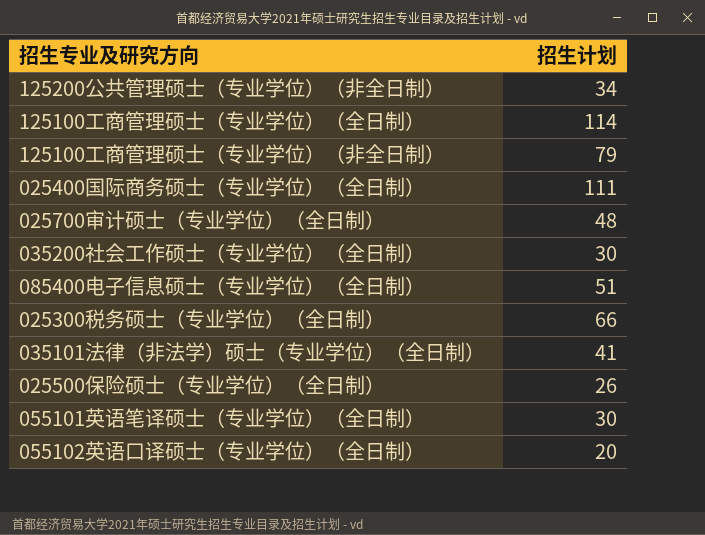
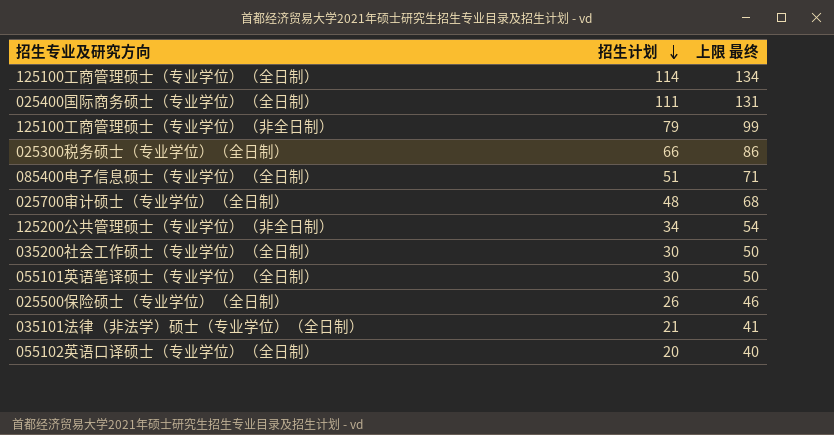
row order: none -> 招生计划 descending
column 上限 最终 | formula: none -> [招生计划] + 20
035101法律（非法学）硕士（专业学位）（全日制） | 招生计划: 41 -> 21

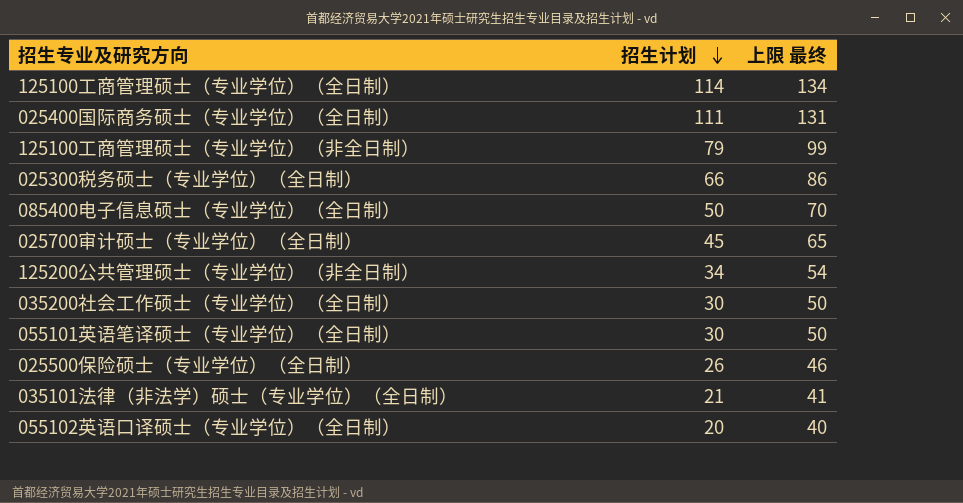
085400电子信息硕士（专业学位）（全日制） | 招生计划: 51 -> 50
085400电子信息硕士（专业学位）（全日制） | 上限 最终: 71 -> 70
025700审计硕士（专业学位）（全日制） | 招生计划: 48 -> 45
025700审计硕士（专业学位）（全日制） | 上限 最终: 68 -> 65

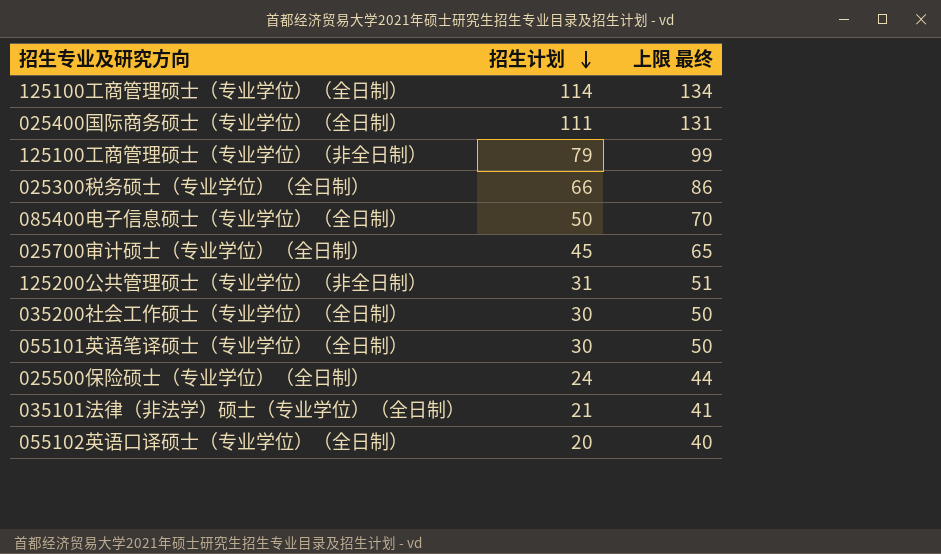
125200公共管理硕士（专业学位）（非全日制） | 招生计划: 34 -> 31
125200公共管理硕士（专业学位）（非全日制） | 上限 最终: 54 -> 51
025500保险硕士（专业学位）（全日制） | 招生计划: 26 -> 24
025500保险硕士（专业学位）（全日制） | 上限 最终: 46 -> 44

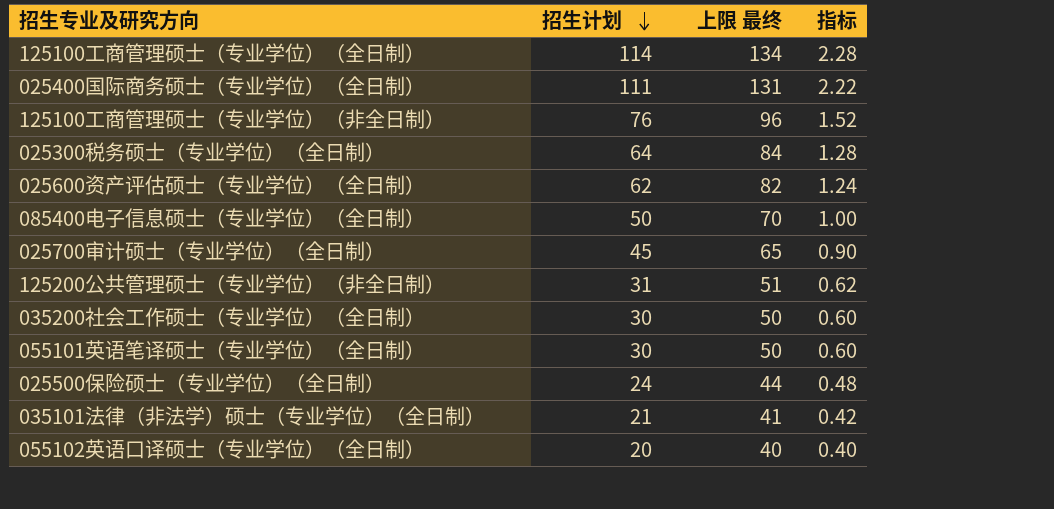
column 指标 | formula: none -> [招生计划] * 0.02
125100工商管理硕士（专业学位）（非全日制） | 招生计划: 79 -> 76
125100工商管理硕士（专业学位）（非全日制） | 上限 最终: 99 -> 96
025300税务硕士（专业学位）（全日制） | 招生计划: 66 -> 64
025300税务硕士（专业学位）（全日制） | 上限 最终: 86 -> 84
row 025600资产评估硕士（专业学位）（全日制）: none -> 62 | 82 | 1.24

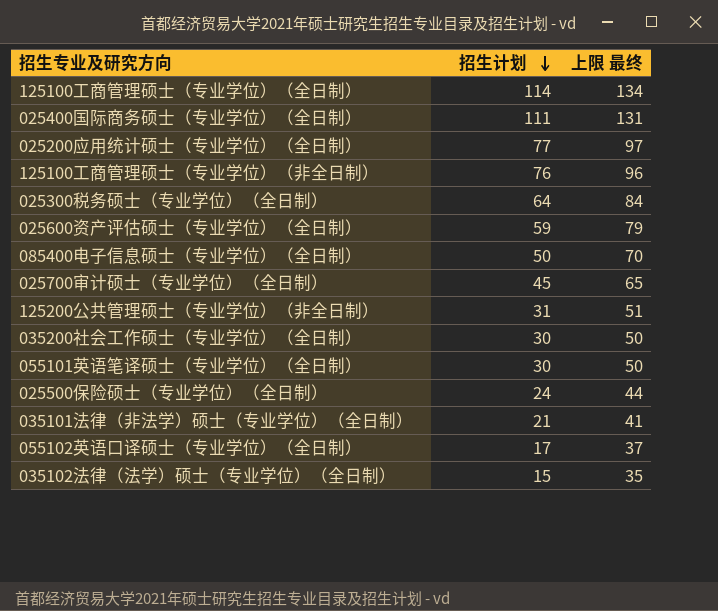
column 指标 | formula: [招生计划] * 0.02 -> none
row 025200应用统计硕士（专业学位）（全日制）: none -> 77 | 97
025600资产评估硕士（专业学位）（全日制） | 招生计划: 62 -> 59
025600资产评估硕士（专业学位）（全日制） | 上限 最终: 82 -> 79
055102英语口译硕士（专业学位）（全日制） | 招生计划: 20 -> 17
055102英语口译硕士（专业学位）（全日制） | 上限 最终: 40 -> 37
row 035102法律（法学）硕士（专业学位）（全日制）: none -> 15 | 35

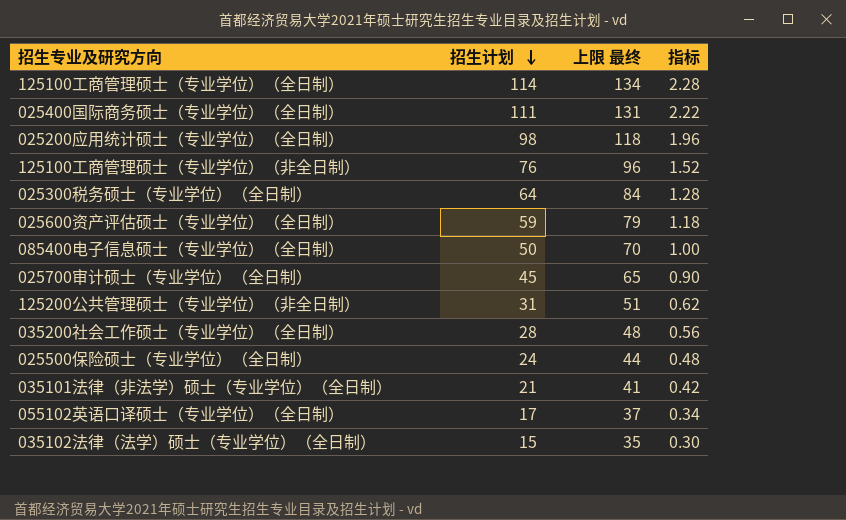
column 指标 | formula: none -> [招生计划] * 0.02
row 055101英语笔译硕士（专业学位）（全日制）: 30 | 50 -> none
025200应用统计硕士（专业学位）（全日制） | 招生计划: 77 -> 98
025200应用统计硕士（专业学位）（全日制） | 上限 最终: 97 -> 118
035200社会工作硕士（专业学位）（全日制） | 招生计划: 30 -> 28
035200社会工作硕士（专业学位）（全日制） | 上限 最终: 50 -> 48

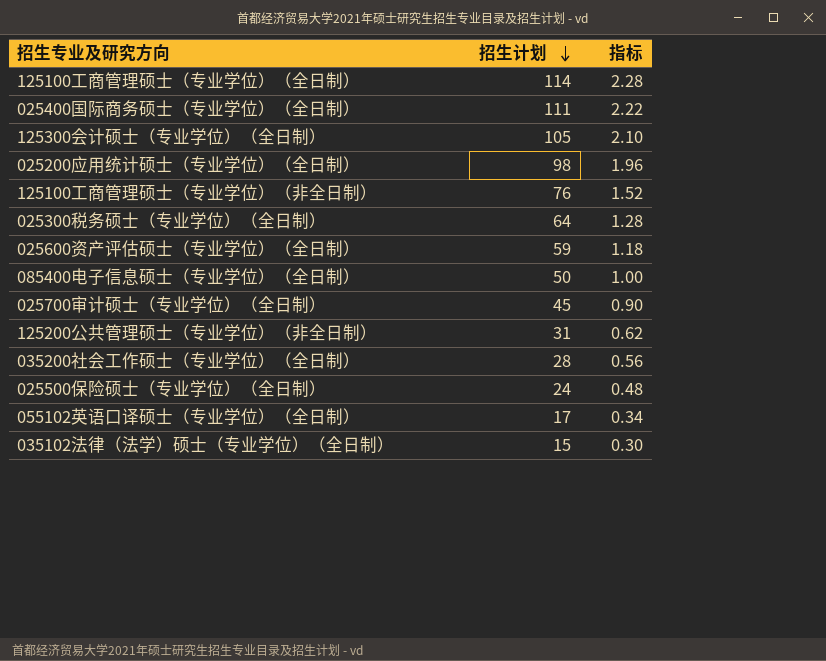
column 上限 最终 | formula: [招生计划] + 20 -> none
row 035101法律（非法学）硕士（专业学位）（全日制）: 21 | 41 | 0.42 -> none
row 125300会计硕士（专业学位）（全日制）: none -> 105 | 2.10

